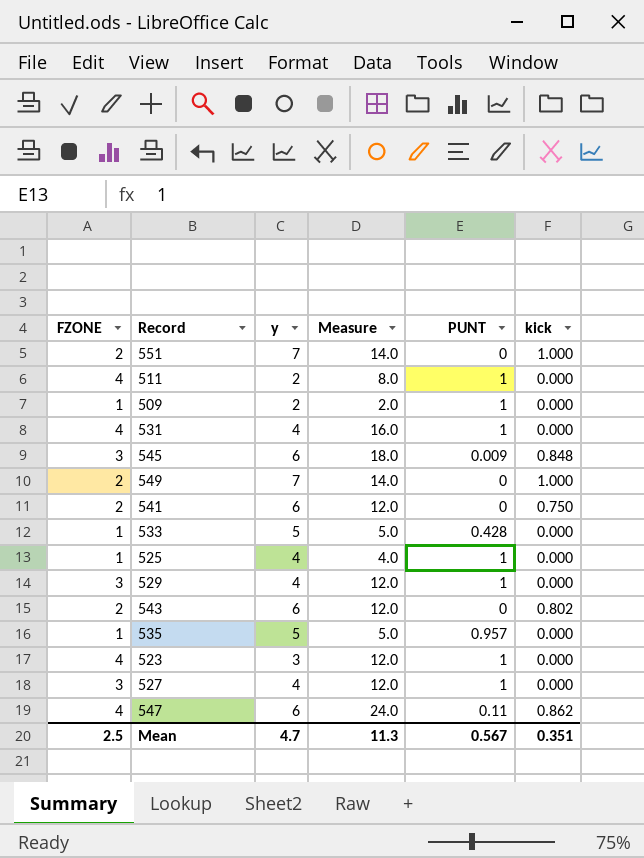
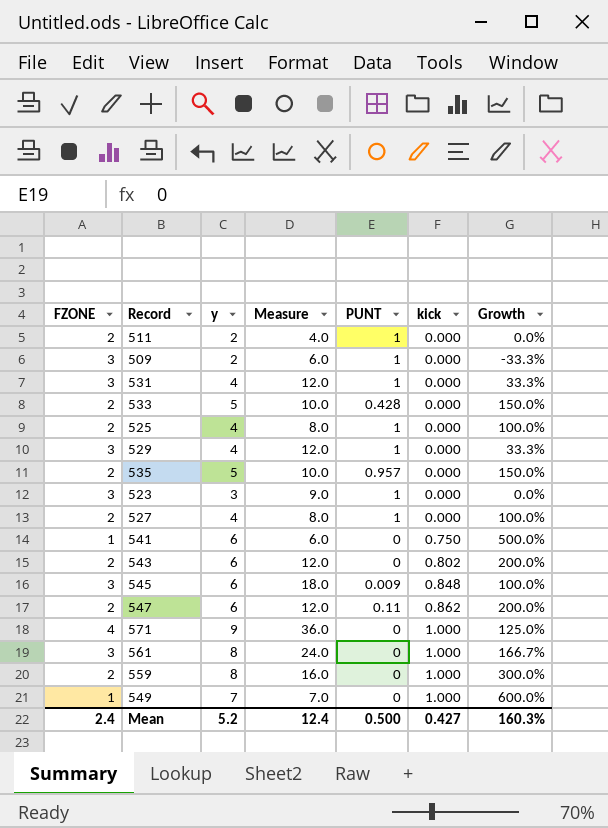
row order: none -> kick ascending
column Growth | formula: none -> ([y] - [FZONE]) / [FZONE]
row 551: 2 | 7 | 14.0 | 0 | 1.000 -> none
511 | FZONE: 4 -> 2
511 | Measure: 8.0 -> 4.0
509 | FZONE: 1 -> 3
509 | Measure: 2.0 -> 6.0
531 | FZONE: 4 -> 3
531 | Measure: 16.0 -> 12.0
533 | FZONE: 1 -> 2
533 | Measure: 5.0 -> 10.0
525 | FZONE: 1 -> 2
525 | Measure: 4.0 -> 8.0
535 | FZONE: 1 -> 2
535 | Measure: 5.0 -> 10.0
523 | FZONE: 4 -> 3
523 | Measure: 12.0 -> 9.0
527 | FZONE: 3 -> 2
527 | Measure: 12.0 -> 8.0
541 | FZONE: 2 -> 1
541 | Measure: 12.0 -> 6.0
547 | FZONE: 4 -> 2
547 | Measure: 24.0 -> 12.0
row 571: none -> 4 | 9 | 36.0 | 0 | 1.000 | 125.0%
row 561: none -> 3 | 8 | 24.0 | 0 | 1.000 | 166.7%
row 559: none -> 2 | 8 | 16.0 | 0 | 1.000 | 300.0%
549 | FZONE: 2 -> 1
549 | Measure: 14.0 -> 7.0
Mean | FZONE: 2.5 -> 2.4
Mean | y: 4.7 -> 5.2
Mean | Measure: 11.3 -> 12.4
Mean | PUNT: 0.567 -> 0.500
Mean | kick: 0.351 -> 0.427

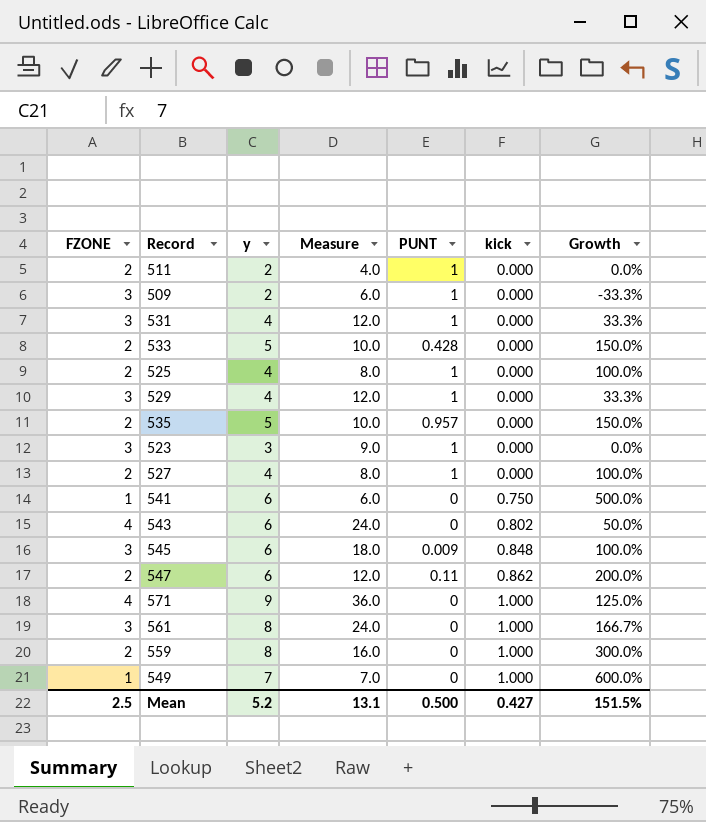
543 | FZONE: 2 -> 4
543 | Measure: 12.0 -> 24.0
543 | Growth: 200.0% -> 50.0%
Mean | FZONE: 2.4 -> 2.5
Mean | Measure: 12.4 -> 13.1
Mean | Growth: 160.3% -> 151.5%

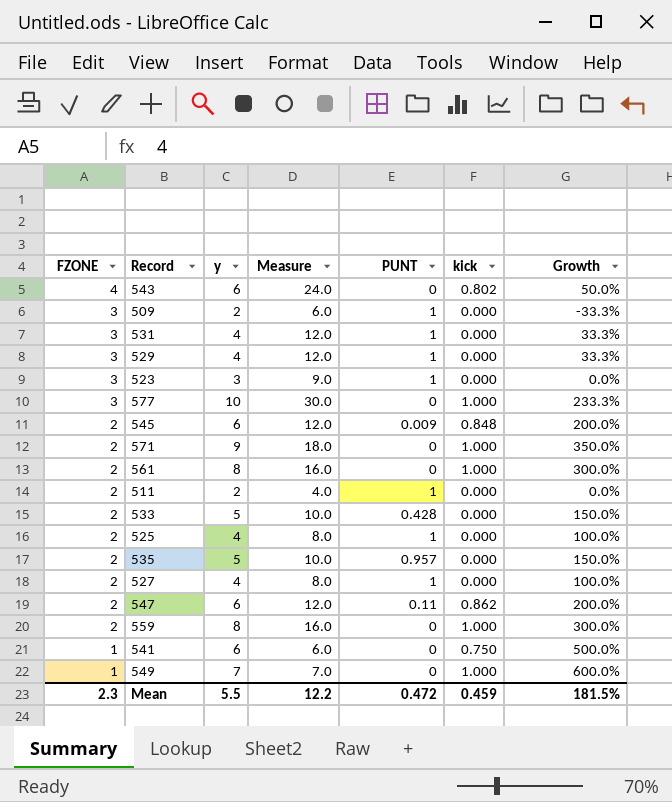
row order: kick ascending -> FZONE descending
row 577: none -> 3 | 10 | 30.0 | 0 | 1.000 | 233.3%
545 | FZONE: 3 -> 2
545 | Measure: 18.0 -> 12.0
545 | Growth: 100.0% -> 200.0%
571 | FZONE: 4 -> 2
571 | Measure: 36.0 -> 18.0
571 | Growth: 125.0% -> 350.0%
561 | FZONE: 3 -> 2
561 | Measure: 24.0 -> 16.0
561 | Growth: 166.7% -> 300.0%
Mean | FZONE: 2.5 -> 2.3
Mean | y: 5.2 -> 5.5
Mean | Measure: 13.1 -> 12.2
Mean | PUNT: 0.500 -> 0.472
Mean | kick: 0.427 -> 0.459
Mean | Growth: 151.5% -> 181.5%

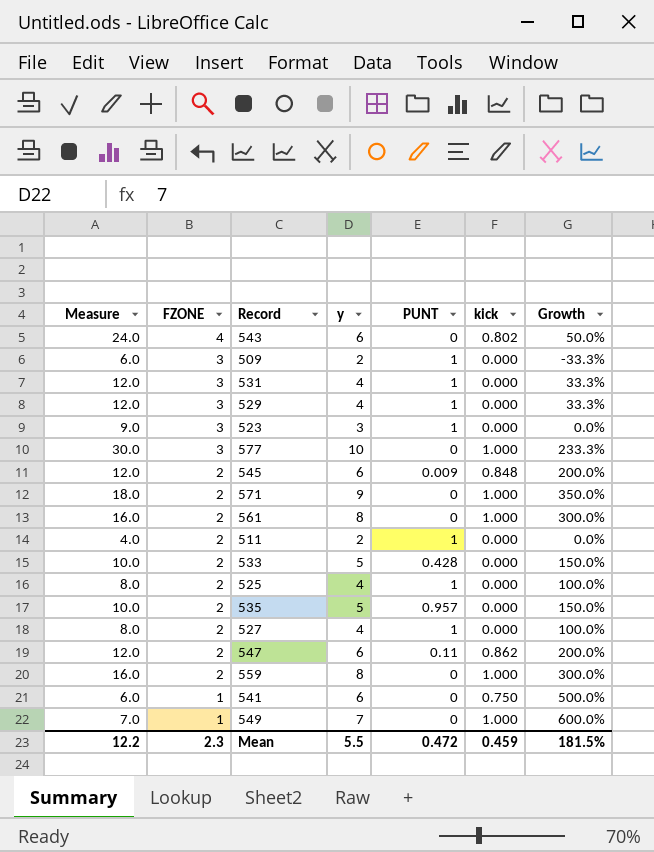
column Measure | position: 4 -> 1

